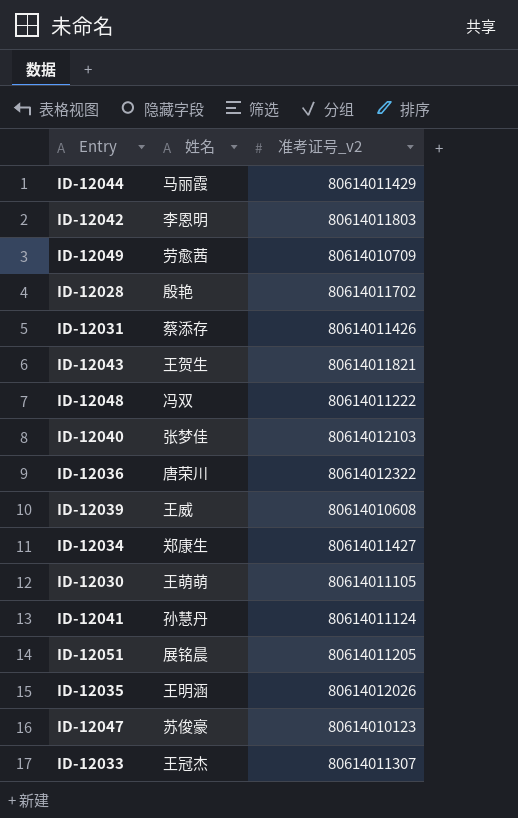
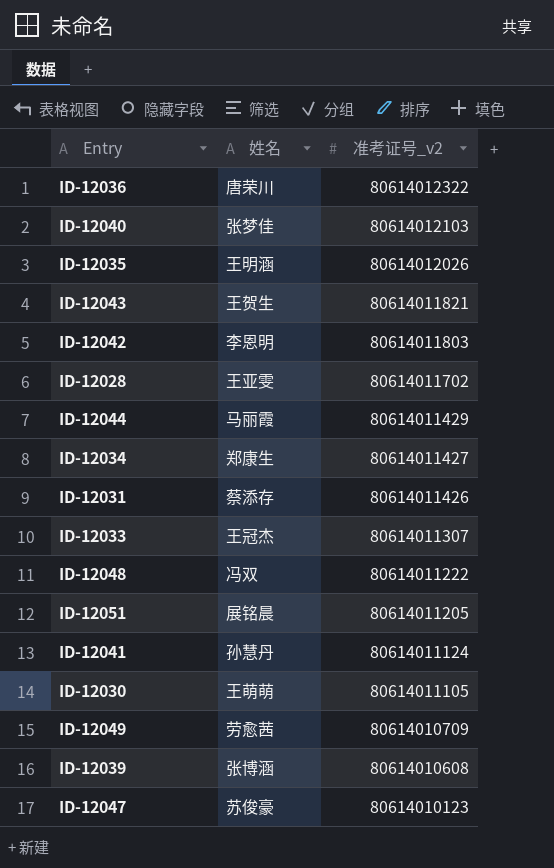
row order: none -> 准考证号_v2 descending
ID-12028 | 姓名: 殷艳 -> 王亚雯
ID-12039 | 姓名: 王威 -> 张博涵

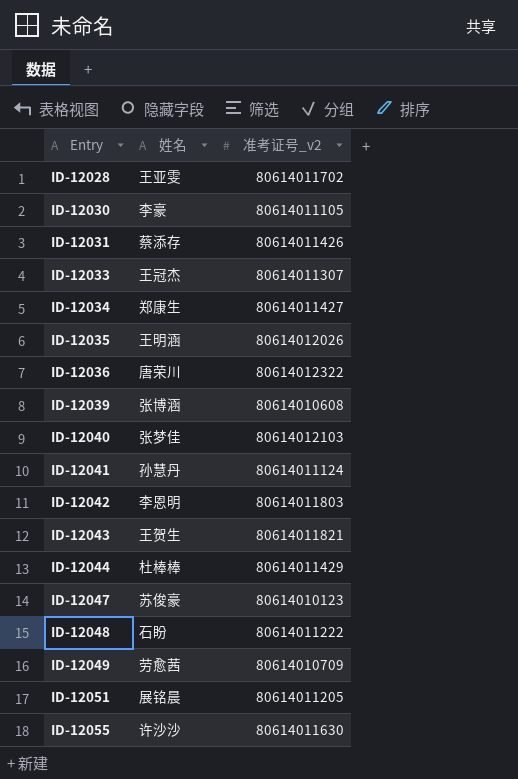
row order: 准考证号_v2 descending -> Entry ascending
ID-12030 | 姓名: 王萌萌 -> 李豪
ID-12044 | 姓名: 马丽霞 -> 杜棒棒
ID-12048 | 姓名: 冯双 -> 石盼
row ID-12055: none -> 许沙沙 | 80614011630

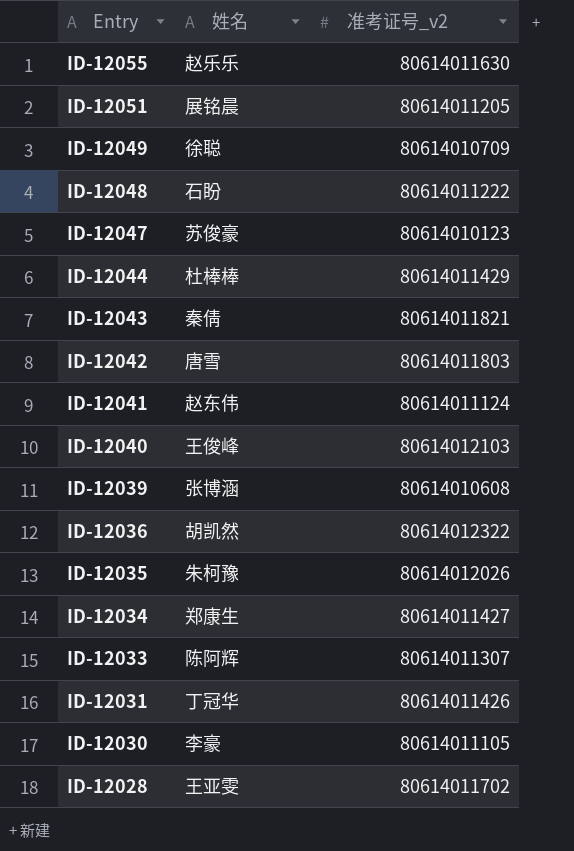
row order: Entry ascending -> Entry descending
ID-12055 | 姓名: 许沙沙 -> 赵乐乐
ID-12049 | 姓名: 劳愈茜 -> 徐聪
ID-12043 | 姓名: 王贺生 -> 秦倩
ID-12042 | 姓名: 李恩明 -> 唐雪
ID-12041 | 姓名: 孙慧丹 -> 赵东伟
ID-12040 | 姓名: 张梦佳 -> 王俊峰
ID-12036 | 姓名: 唐荣川 -> 胡凯然
ID-12035 | 姓名: 王明涵 -> 朱柯豫
ID-12033 | 姓名: 王冠杰 -> 陈阿辉
ID-12031 | 姓名: 蔡添存 -> 丁冠华

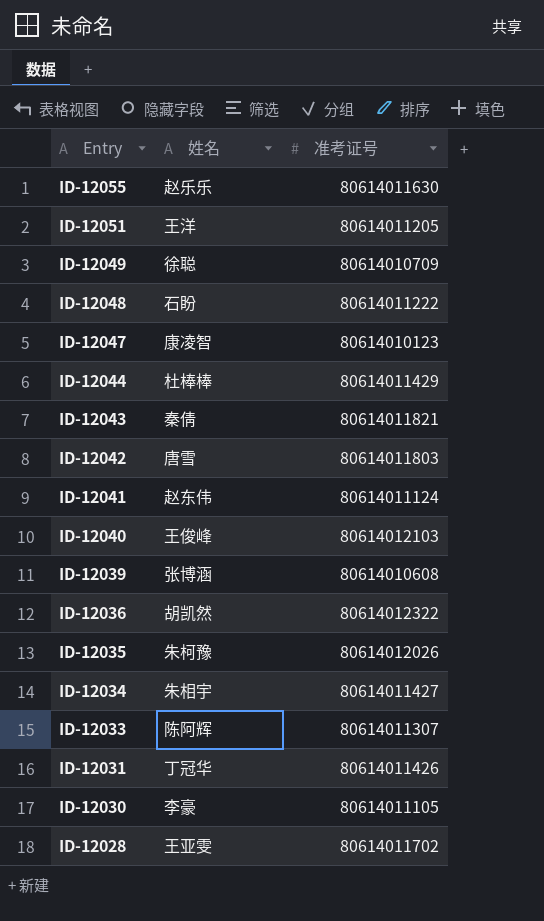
column name: 准考证号_v2 -> 准考证号
ID-12051 | 姓名: 展铭晨 -> 王洋
ID-12047 | 姓名: 苏俊豪 -> 康凌智
ID-12034 | 姓名: 郑康生 -> 朱相宇

